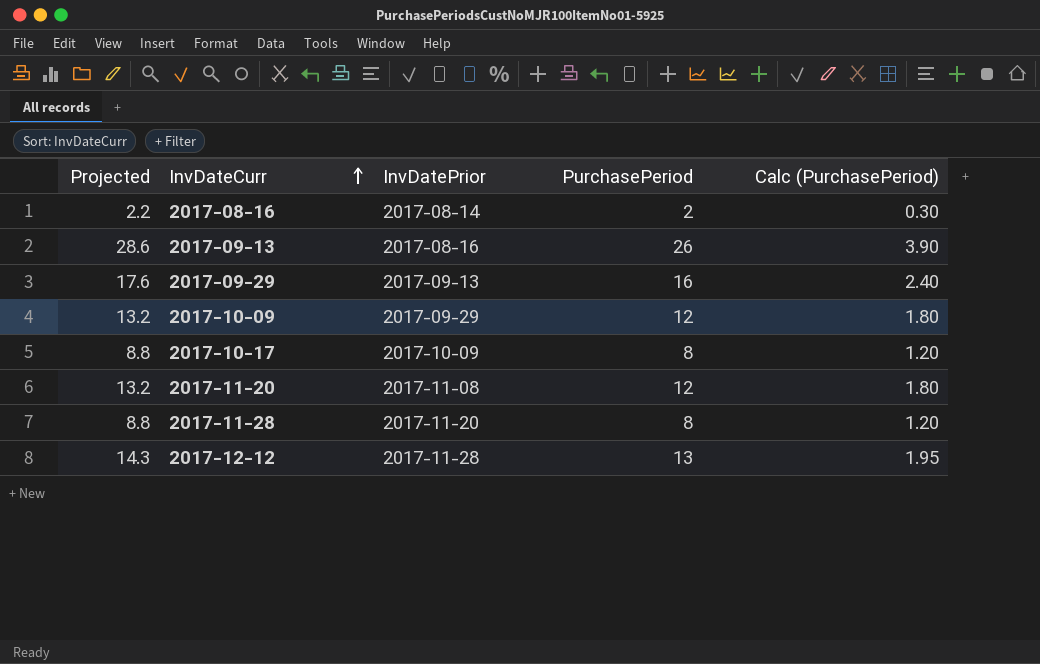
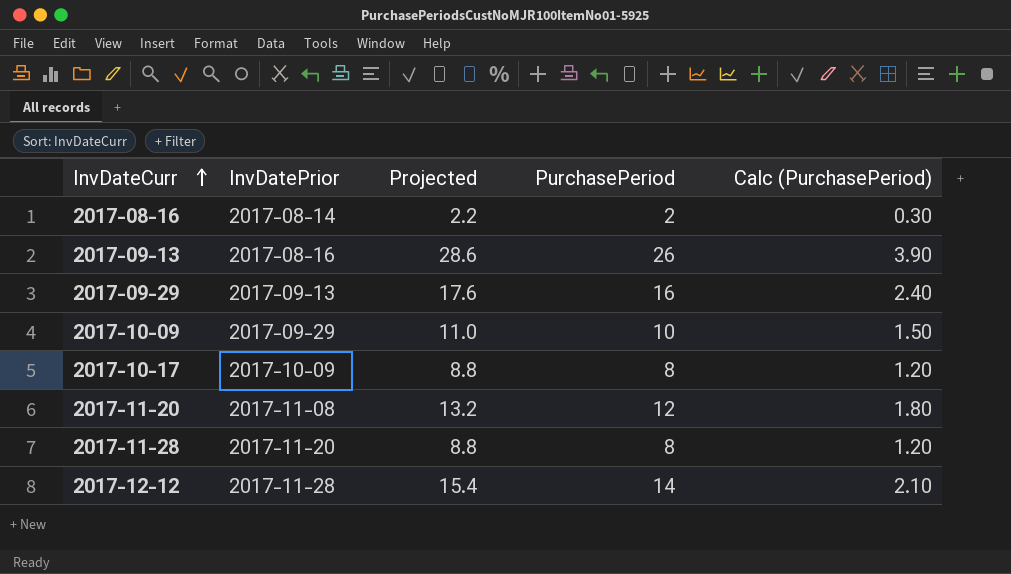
column Projected | position: 1 -> 3
2017-10-09 | Projected: 13.2 -> 11.0
2017-10-09 | PurchasePeriod: 12 -> 10
2017-10-09 | Calc (PurchasePeriod): 1.80 -> 1.50
2017-12-12 | Projected: 14.3 -> 15.4
2017-12-12 | PurchasePeriod: 13 -> 14
2017-12-12 | Calc (PurchasePeriod): 1.95 -> 2.10

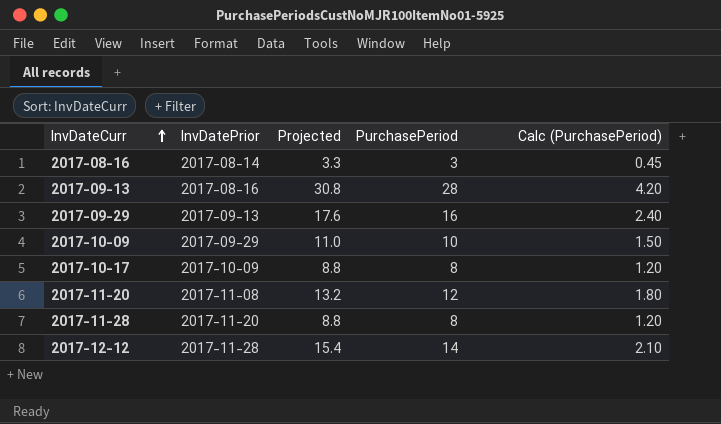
2017-08-16 | Projected: 2.2 -> 3.3
2017-08-16 | PurchasePeriod: 2 -> 3
2017-08-16 | Calc (PurchasePeriod): 0.30 -> 0.45
2017-09-13 | Projected: 28.6 -> 30.8
2017-09-13 | PurchasePeriod: 26 -> 28
2017-09-13 | Calc (PurchasePeriod): 3.90 -> 4.20

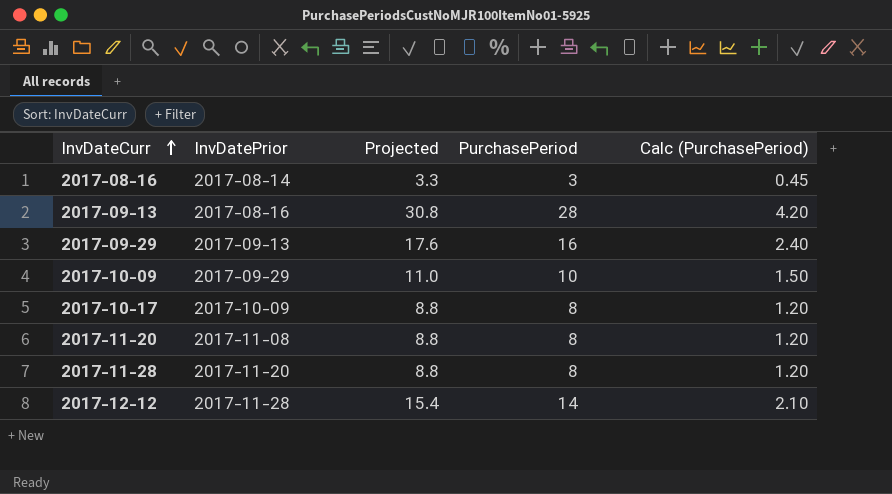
2017-11-20 | Projected: 13.2 -> 8.8
2017-11-20 | PurchasePeriod: 12 -> 8
2017-11-20 | Calc (PurchasePeriod): 1.80 -> 1.20

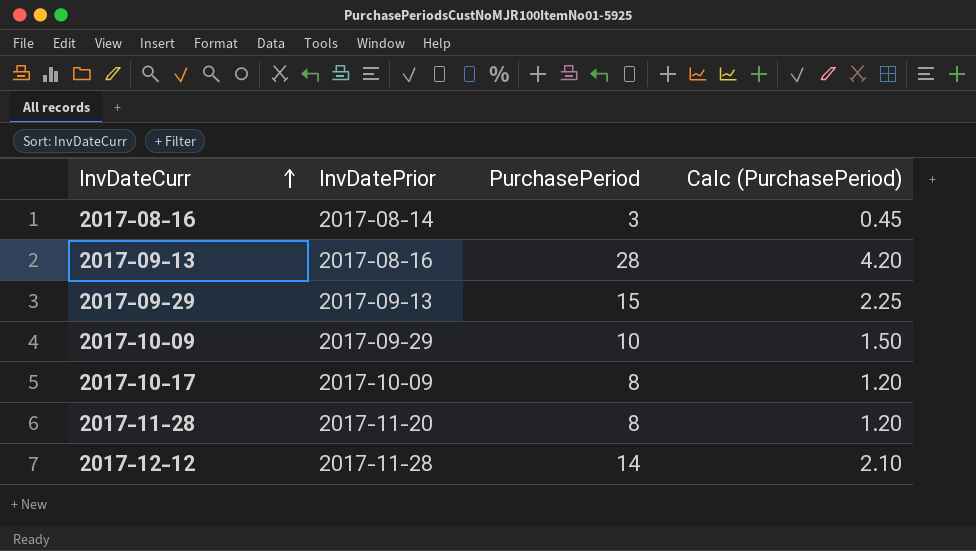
column Projected | formula: [PurchasePeriod] * 1.1 -> none
row 2017-11-20: 2017-11-08 | 8.8 | 8 | 1.20 -> none
2017-09-29 | PurchasePeriod: 16 -> 15
2017-09-29 | Calc (PurchasePeriod): 2.40 -> 2.25

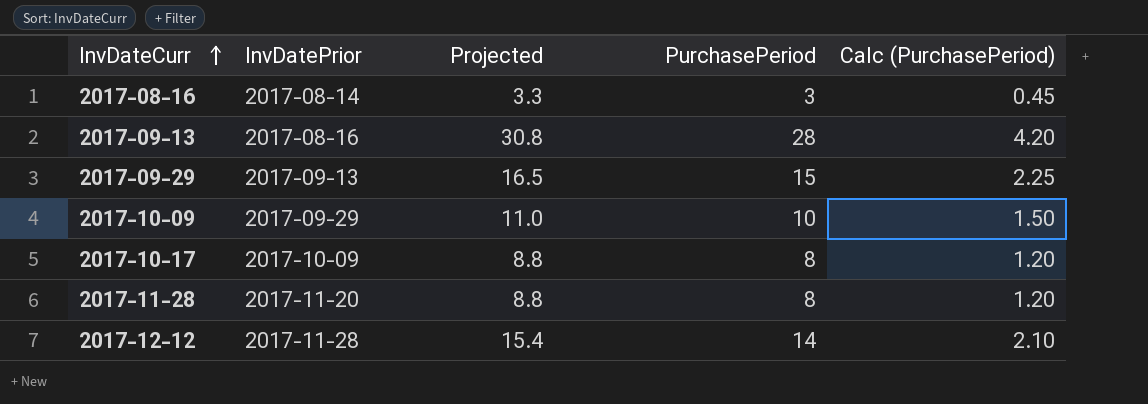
column Projected | formula: none -> [PurchasePeriod] * 1.1

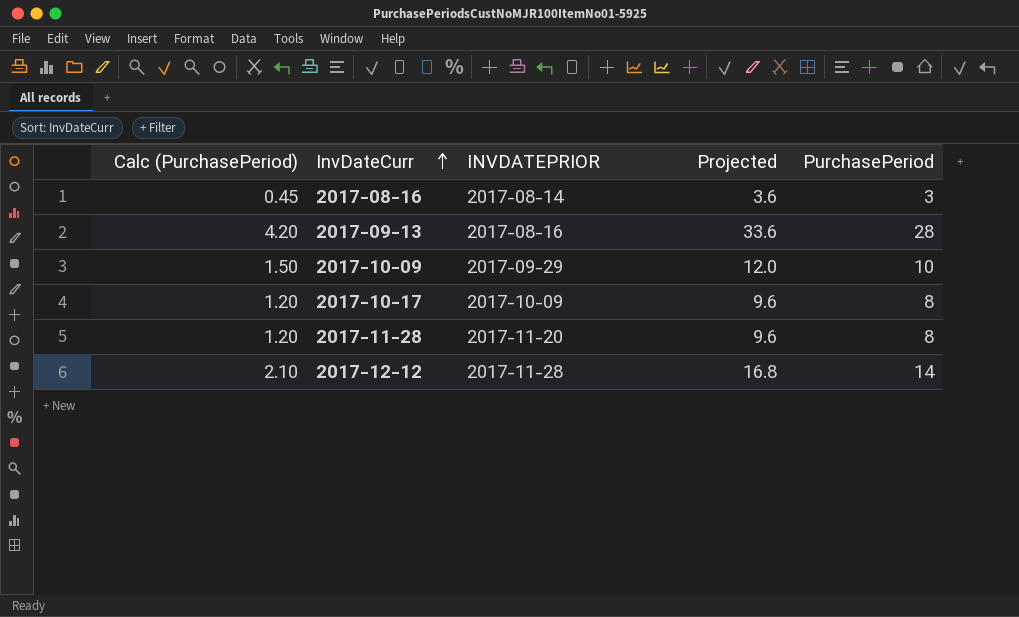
column Calc (PurchasePeriod) | position: 5 -> 1
column name: InvDatePrior -> INVDATEPRIOR
column Projected | formula: [PurchasePeriod] * 1.1 -> [PurchasePeriod] * 1.2
row 2017-09-29: 2017-09-13 | 16.5 | 15 | 2.25 -> none

